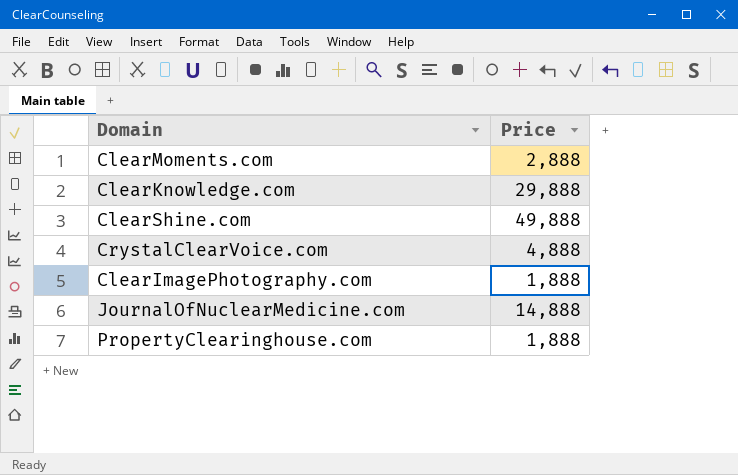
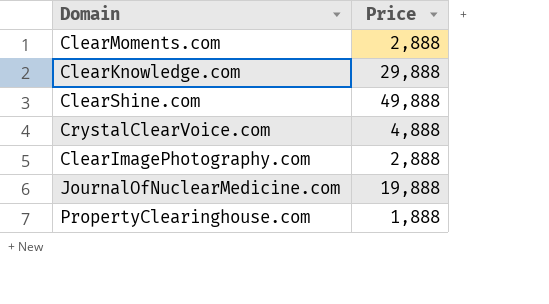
ClearImagePhotography.com | Price: 1,888 -> 2,888
JournalOfNuclearMedicine.com | Price: 14,888 -> 19,888

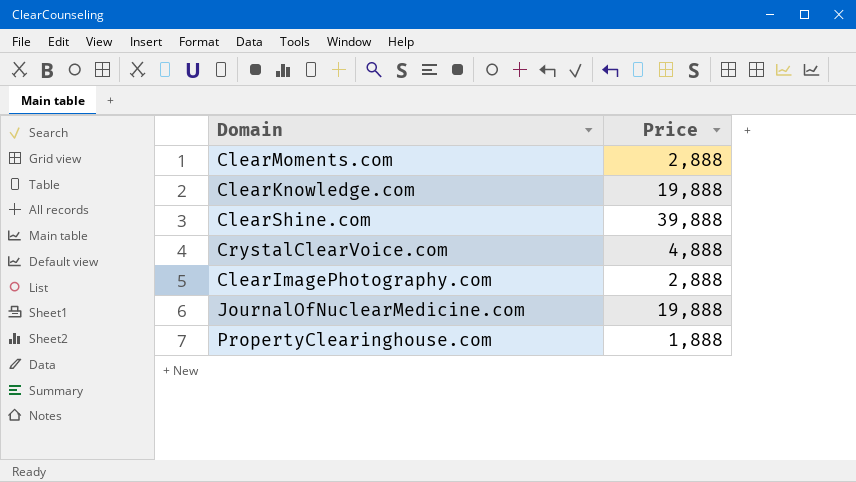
ClearKnowledge.com | Price: 29,888 -> 19,888
ClearShine.com | Price: 49,888 -> 39,888

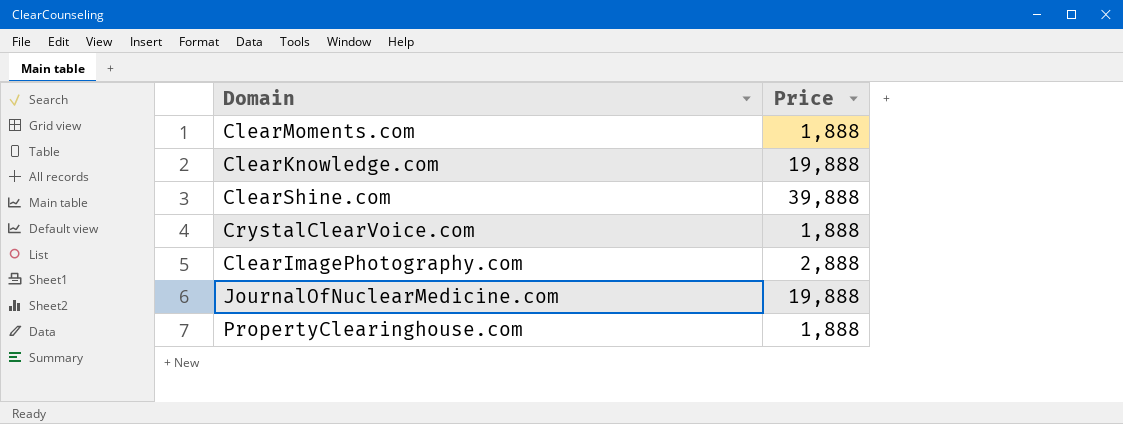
ClearMoments.com | Price: 2,888 -> 1,888
CrystalClearVoice.com | Price: 4,888 -> 1,888

